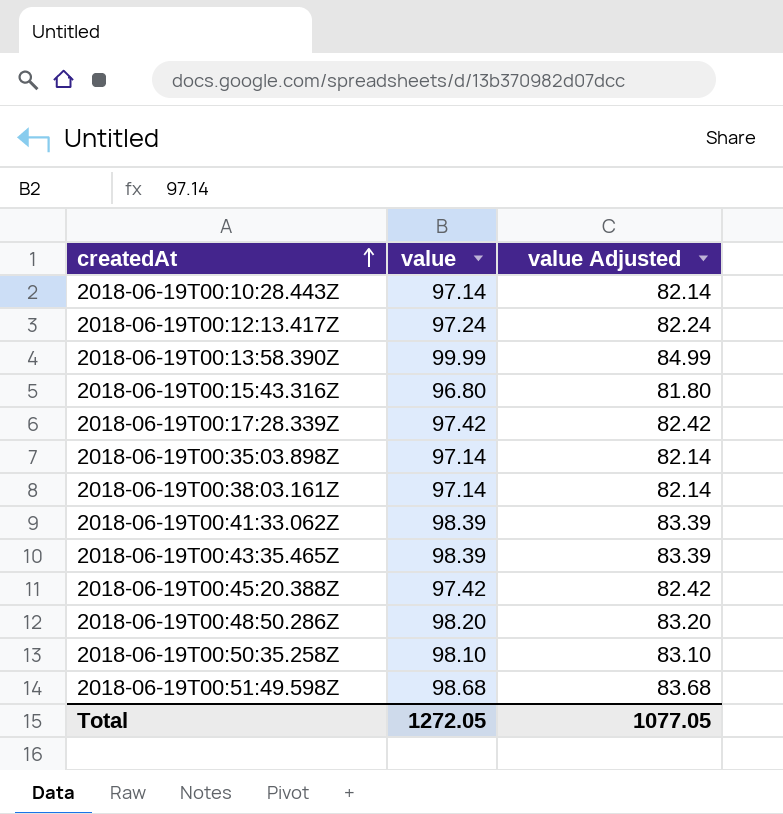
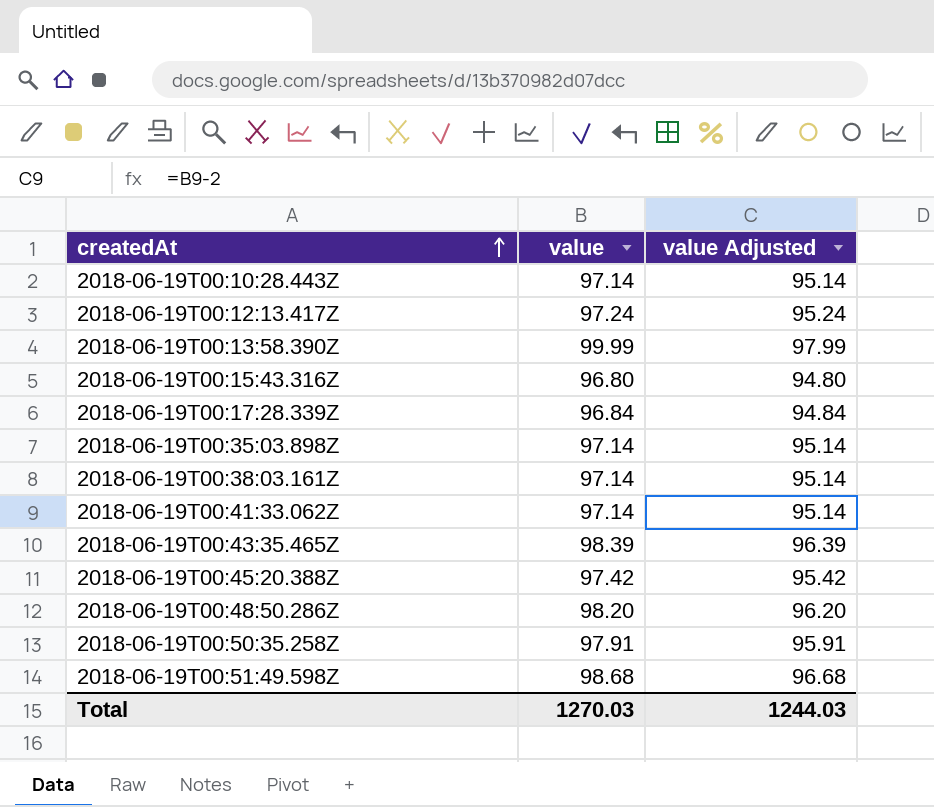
column value Adjusted | formula: [value] - 15 -> [value] - 2
2018-06-19T00:17:28.339Z | value: 97.42 -> 96.84
2018-06-19T00:41:33.062Z | value: 98.39 -> 97.14
2018-06-19T00:50:35.258Z | value: 98.10 -> 97.91
Total | value: 1272.05 -> 1270.03
Total | value Adjusted: 1077.05 -> 1244.03

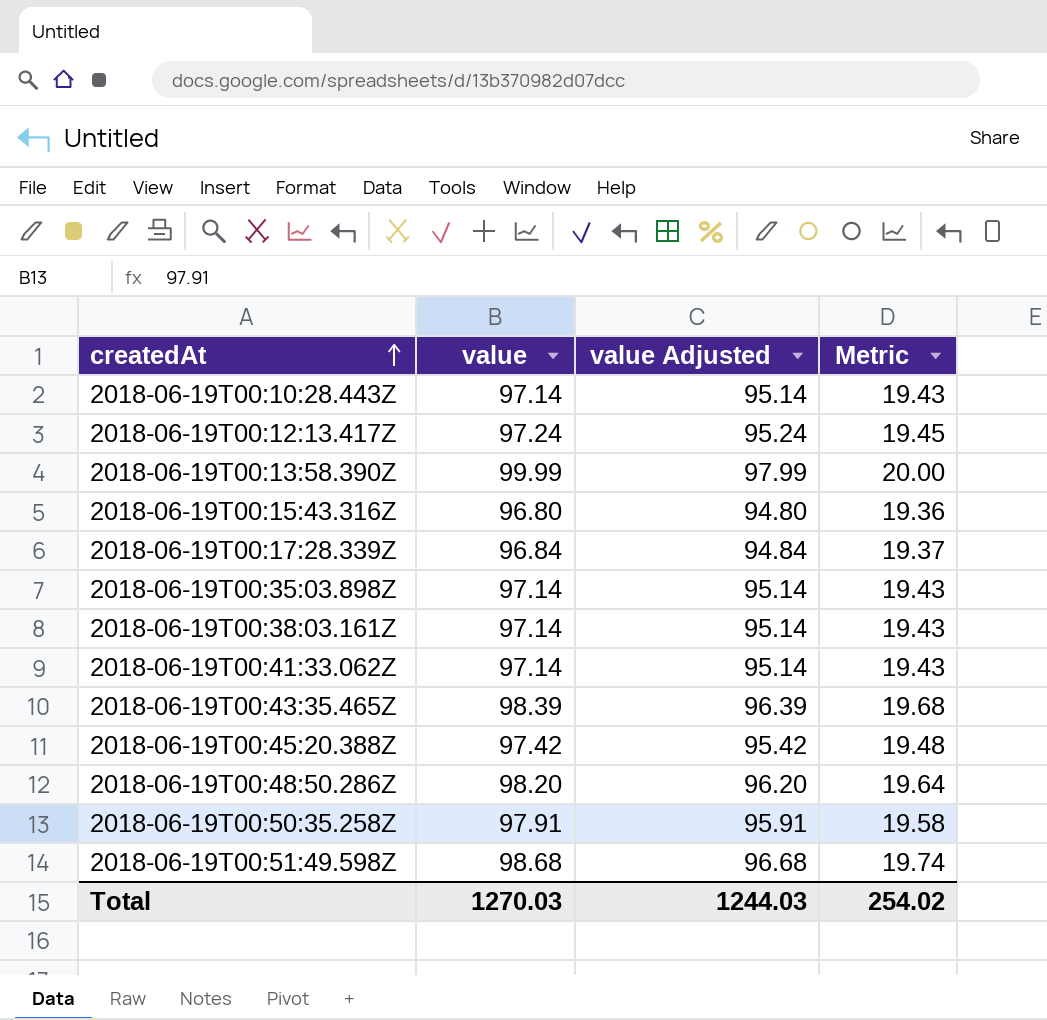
column Metric | formula: none -> [value] * 0.2

